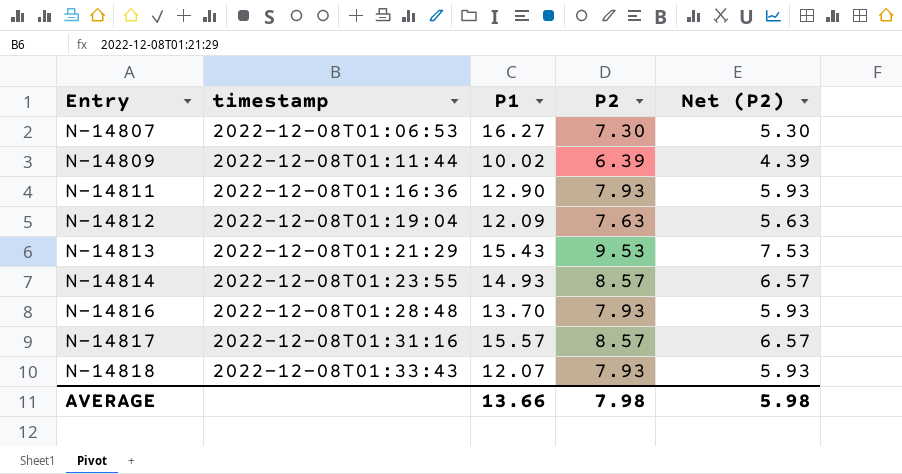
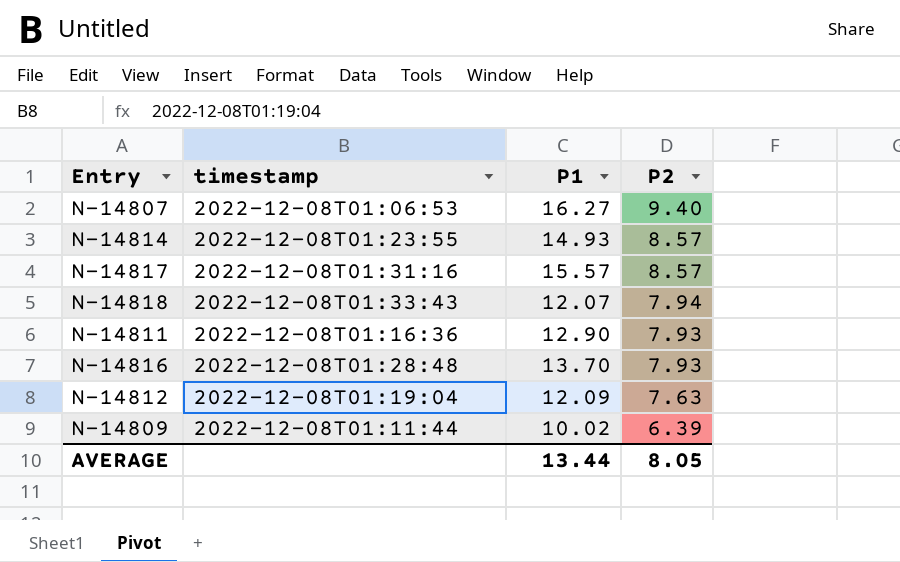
row order: Entry ascending -> P2 descending
column Net (P2) | formula: [P2] - 2 -> none
row N-14813: 2022-12-08T01:21:29 | 15.43 | 9.53 | 7.53 -> none
N-14807 | P2: 7.30 -> 9.40
N-14818 | P2: 7.93 -> 7.94
AVERAGE | P1: 13.66 -> 13.44
AVERAGE | P2: 7.98 -> 8.05

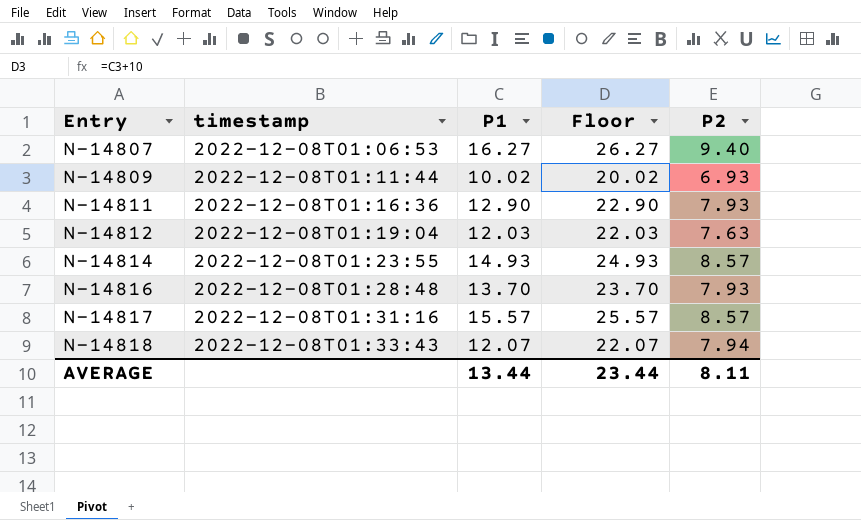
row order: P2 descending -> Entry ascending
column Floor | formula: none -> [P1] + 10
N-14809 | P2: 6.39 -> 6.93
N-14812 | P1: 12.09 -> 12.03
AVERAGE | P2: 8.05 -> 8.11

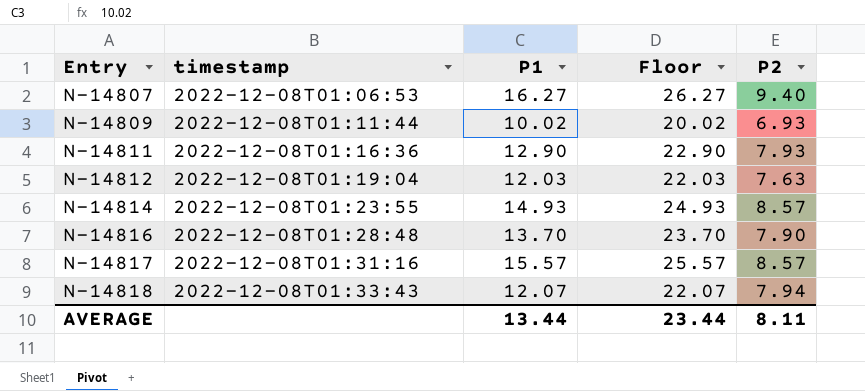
N-14816 | P2: 7.93 -> 7.90

